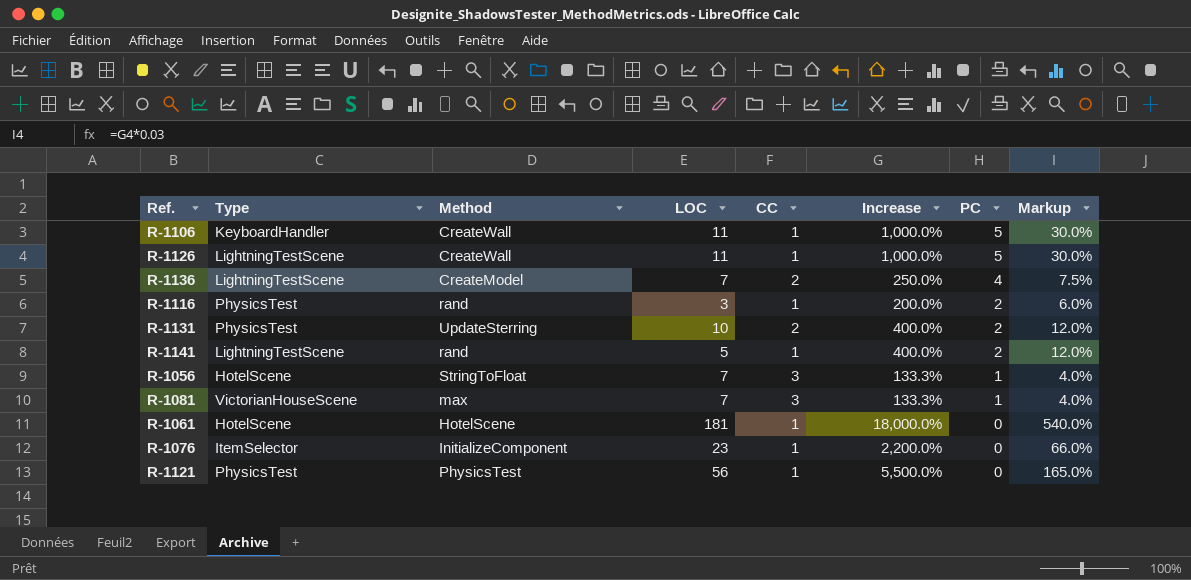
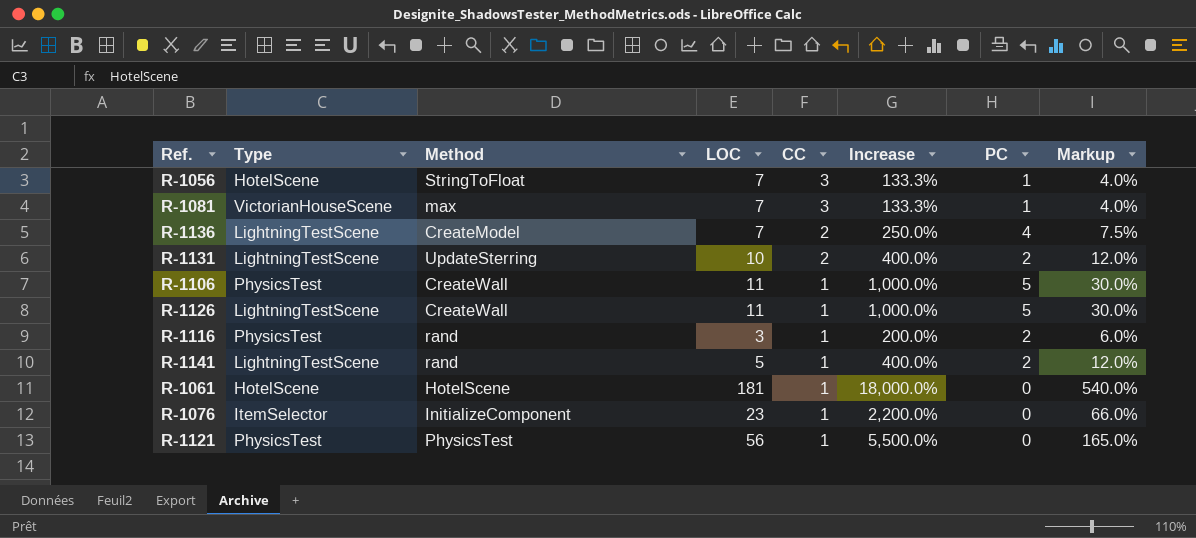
row order: PC descending -> CC descending
R-1131 | Type: PhysicsTest -> LightningTestScene
R-1106 | Type: KeyboardHandler -> PhysicsTest

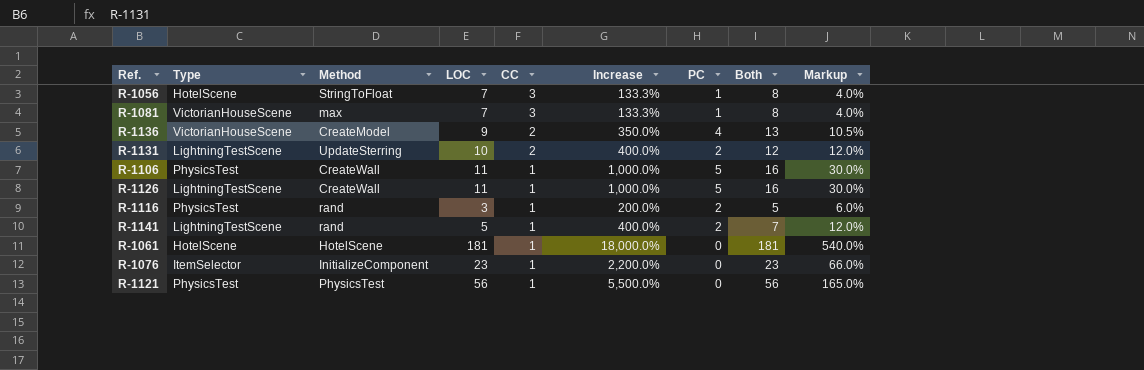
column Both | formula: none -> [LOC] + [PC]
R-1136 | Type: LightningTestScene -> VictorianHouseScene
R-1136 | LOC: 7 -> 9
R-1136 | Increase: 250.0% -> 350.0%
R-1136 | Markup: 7.5% -> 10.5%

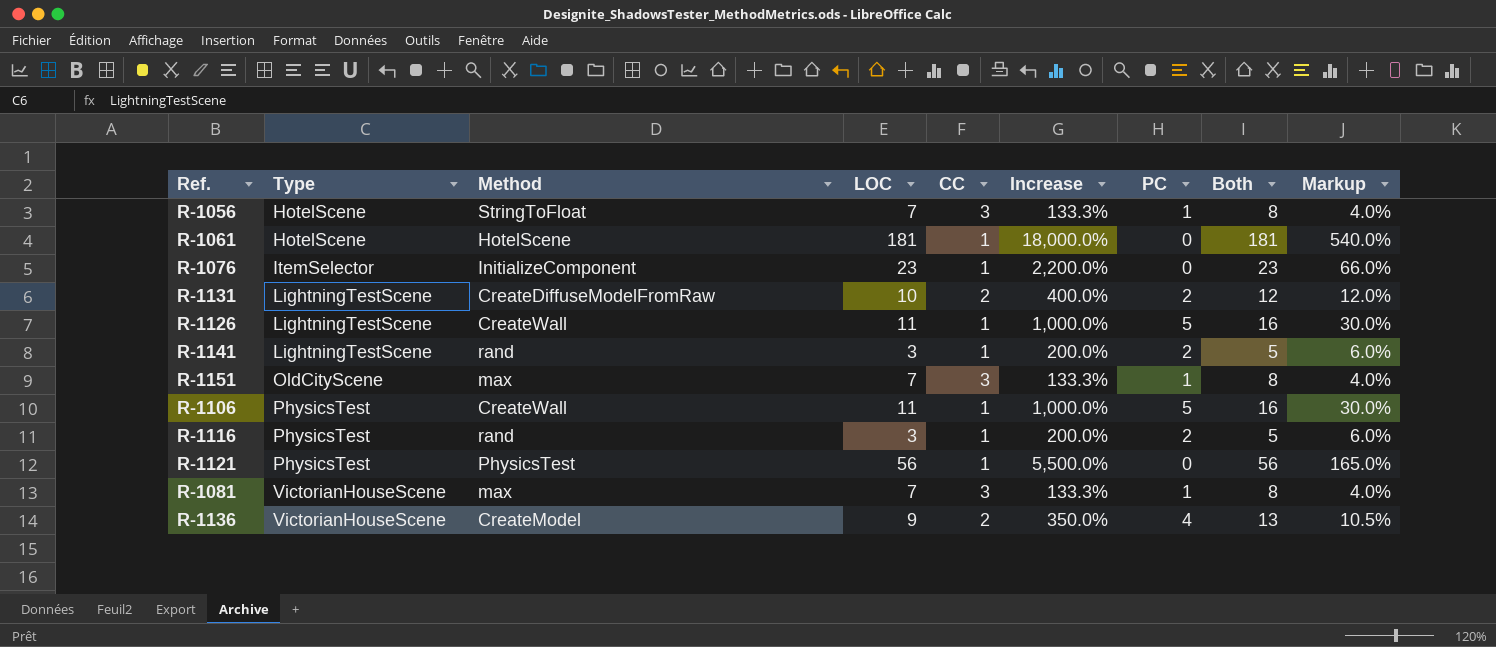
row order: CC descending -> Type ascending
R-1131 | Method: UpdateSterring -> CreateDiffuseModelFromRaw
R-1141 | LOC: 5 -> 3
R-1141 | Increase: 400.0% -> 200.0%
R-1141 | Both: 7 -> 5
R-1141 | Markup: 12.0% -> 6.0%
row R-1151: none -> OldCityScene | max | 7 | 3 | 133.3% | 1 | 8 | 4.0%

